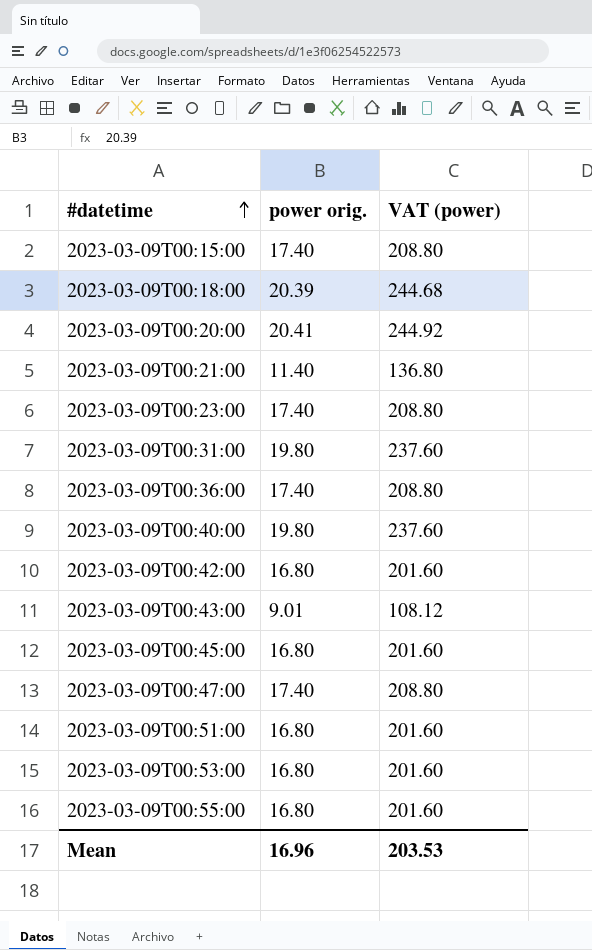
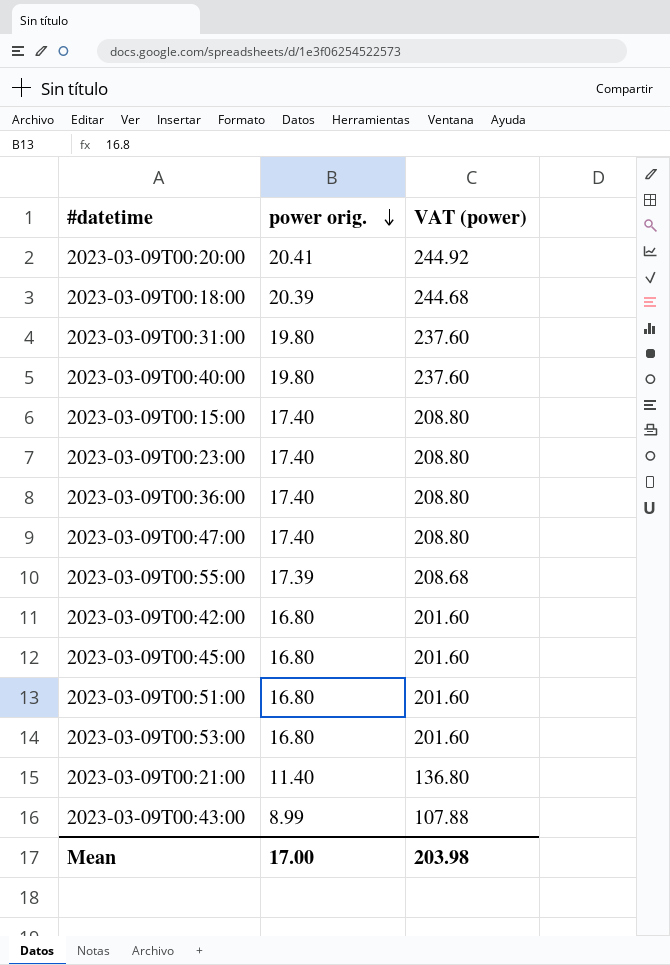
row order: #datetime ascending -> power orig. descending
2023-03-09T00:55:00 | power orig.: 16.80 -> 17.39
2023-03-09T00:55:00 | VAT (power): 201.60 -> 208.68
2023-03-09T00:43:00 | power orig.: 9.01 -> 8.99
2023-03-09T00:43:00 | VAT (power): 108.12 -> 107.88
Mean | power orig.: 16.96 -> 17.00
Mean | VAT (power): 203.53 -> 203.98

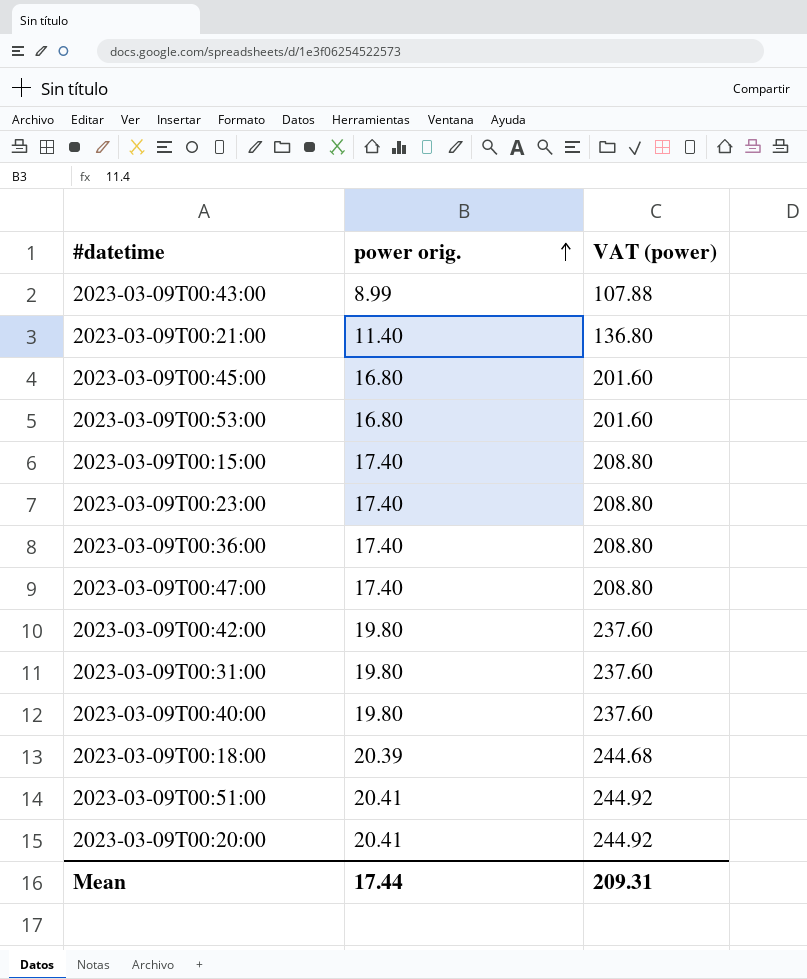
row order: power orig. descending -> power orig. ascending
row 2023-03-09T00:55:00: 17.39 | 208.68 -> none
2023-03-09T00:42:00 | power orig.: 16.80 -> 19.80
2023-03-09T00:42:00 | VAT (power): 201.60 -> 237.60
2023-03-09T00:51:00 | power orig.: 16.80 -> 20.41
2023-03-09T00:51:00 | VAT (power): 201.60 -> 244.92
Mean | power orig.: 17.00 -> 17.44
Mean | VAT (power): 203.98 -> 209.31

